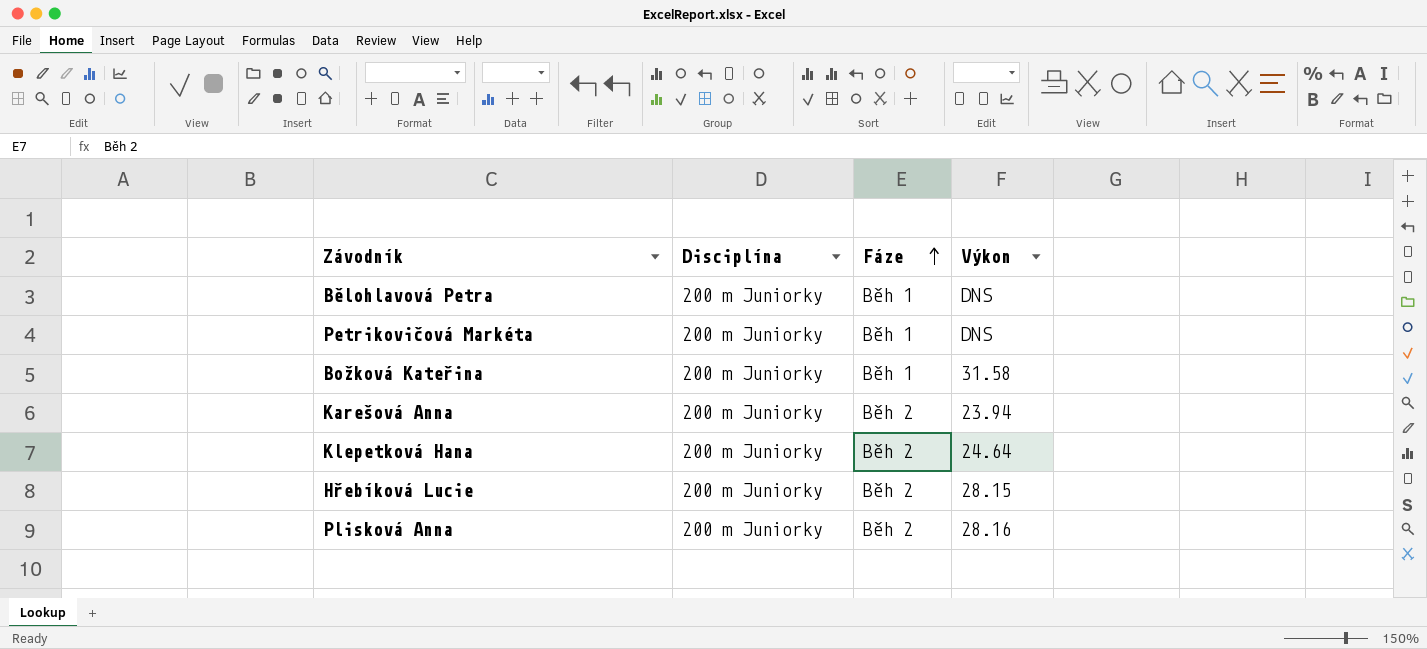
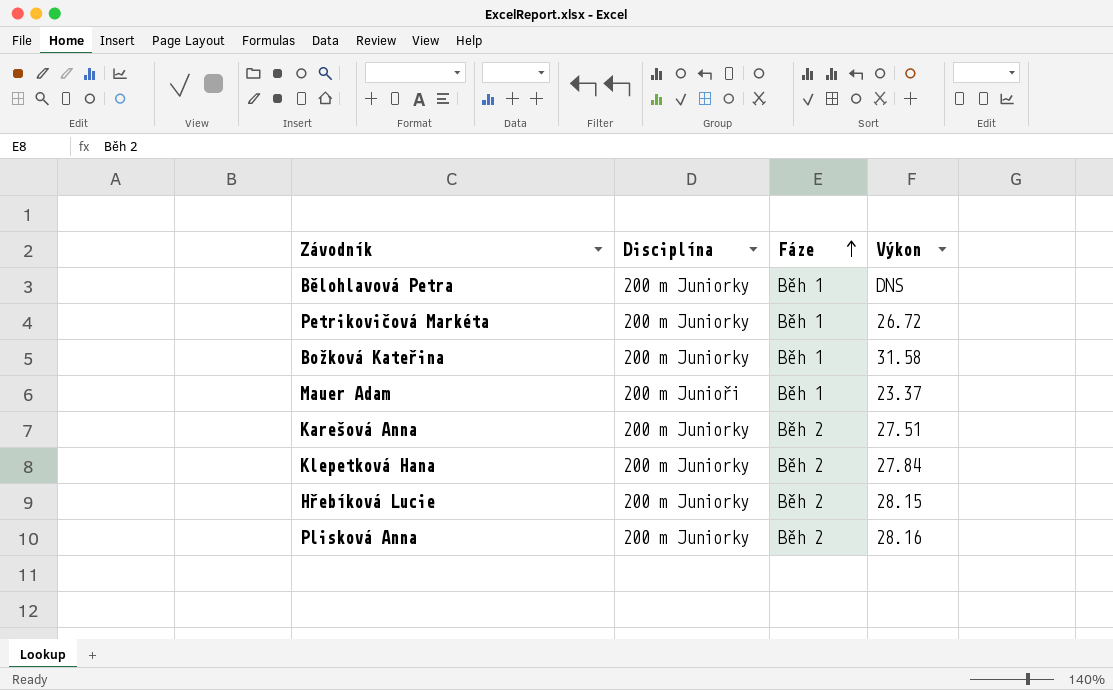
Petrikovičová Markéta | Výkon: DNS -> 26.72
row Mauer Adam: none -> 200 m Junioři | Běh 1 | 23.37
Karešová Anna | Výkon: 23.94 -> 27.51
Klepetková Hana | Výkon: 24.64 -> 27.84

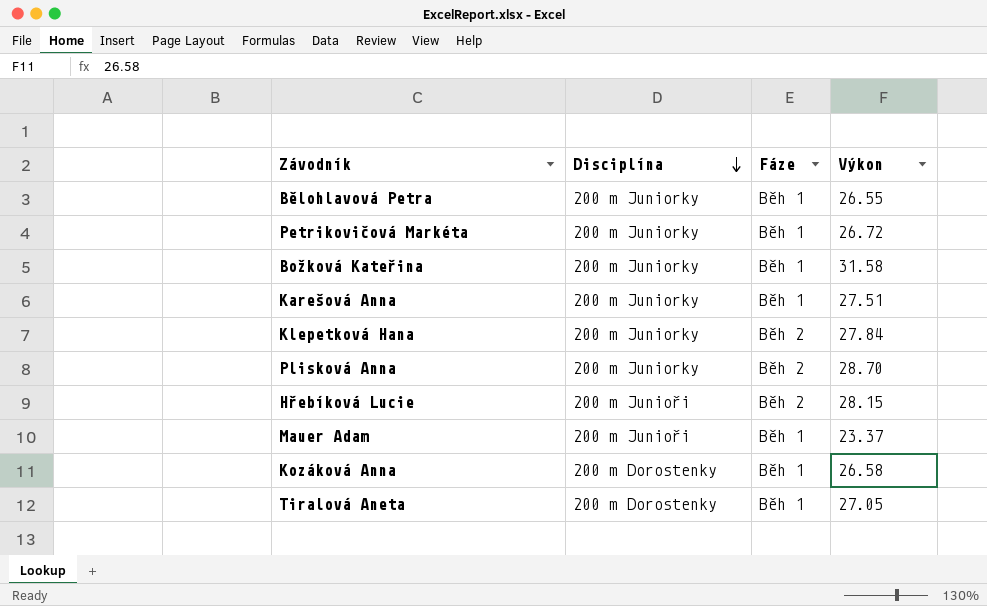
row order: Fáze ascending -> Disciplína descending
Bělohlavová Petra | Výkon: DNS -> 26.55
Karešová Anna | Fáze: Běh 2 -> Běh 1
Plisková Anna | Výkon: 28.16 -> 28.70
Hřebíková Lucie | Disciplína: 200 m Juniorky -> 200 m Junioři
row Kozáková Anna: none -> 200 m Dorostenky | Běh 1 | 26.58
row Tiralová Aneta: none -> 200 m Dorostenky | Běh 1 | 27.05

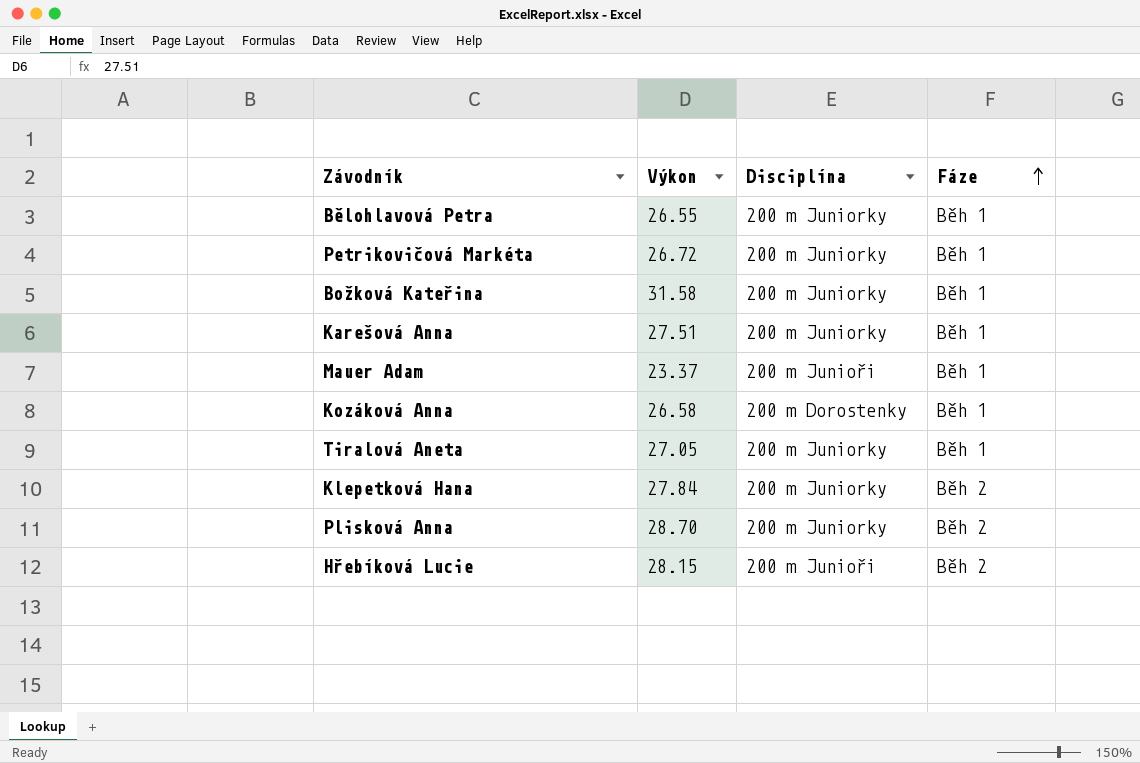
row order: Disciplína descending -> Fáze ascending
column Výkon | position: 4 -> 2
Tiralová Aneta | Disciplína: 200 m Dorostenky -> 200 m Juniorky

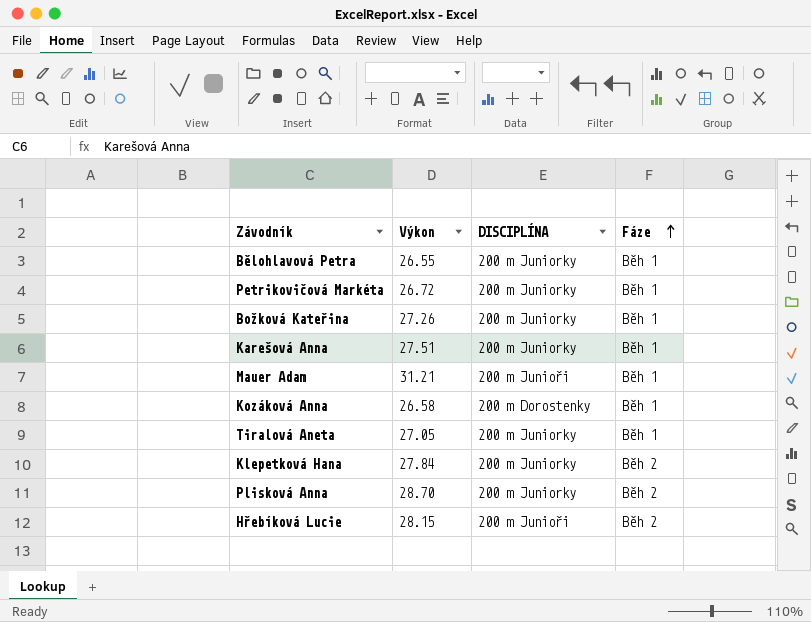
column name: Disciplína -> DISCIPLÍNA
Božková Kateřina | Výkon: 31.58 -> 27.26
Mauer Adam | Výkon: 23.37 -> 31.21

